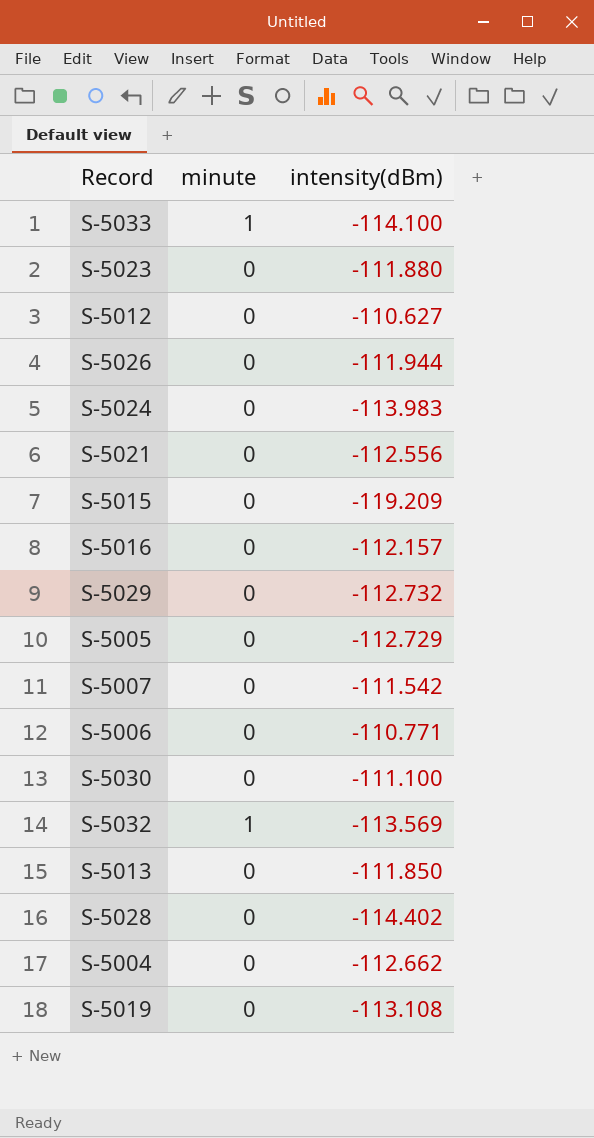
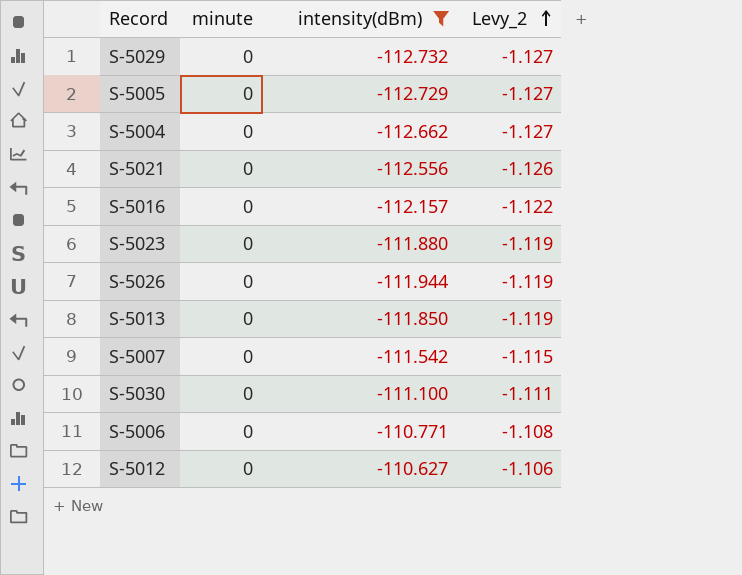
filter: none -> intensity(dBm) >= -112.732
row order: none -> Levy_2 ascending
column Levy_2 | formula: none -> [intensity(dBm)] * 0.01

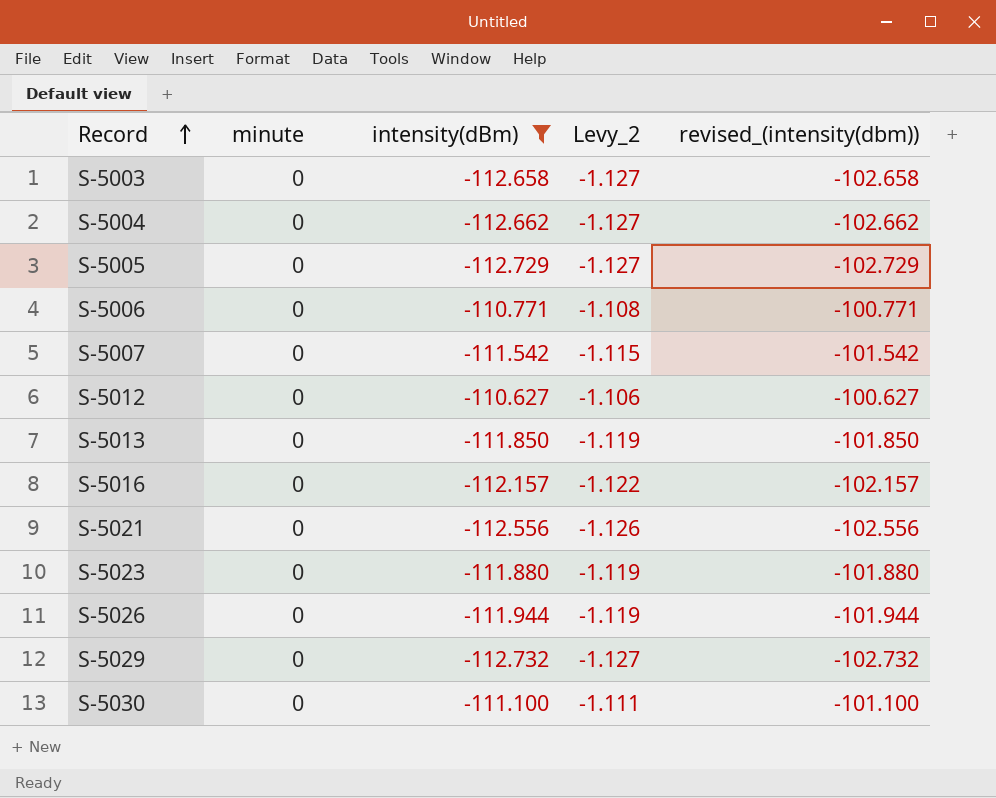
row order: Levy_2 ascending -> Record ascending
column revised_(intensity(dbm)) | formula: none -> [intensity(dBm)] + 10
row S-5003: none -> 0 | -112.658 | -1.127 | -102.658

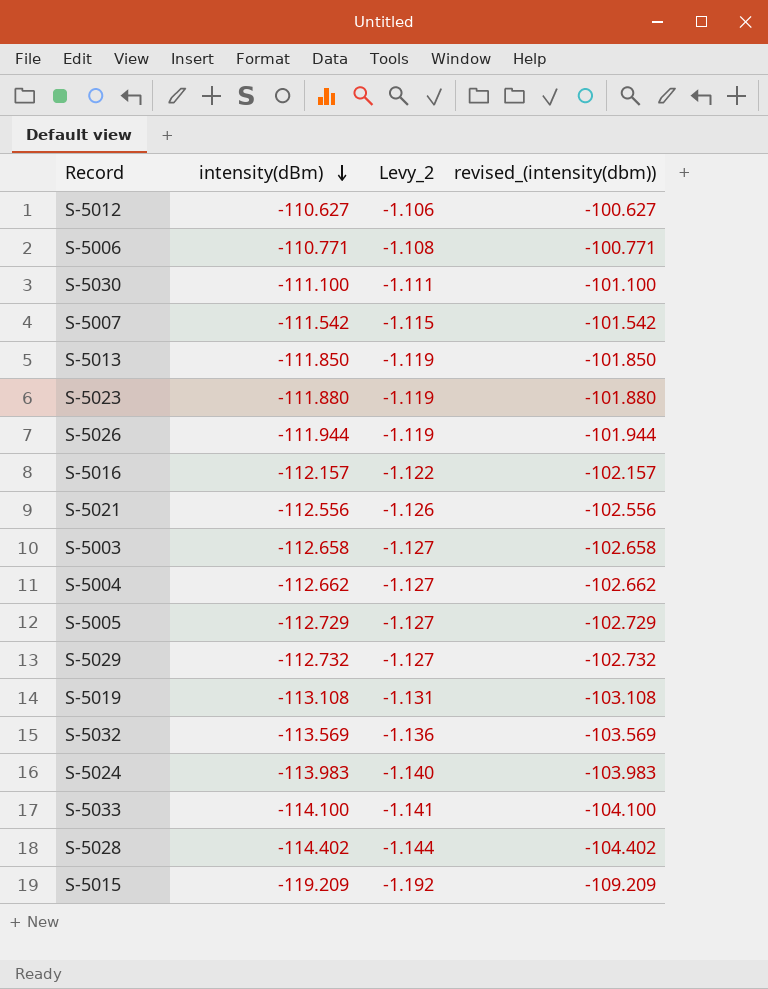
filter: intensity(dBm) >= -112.732 -> none
row order: Record ascending -> intensity(dBm) descending
column minute | position: 2 -> none

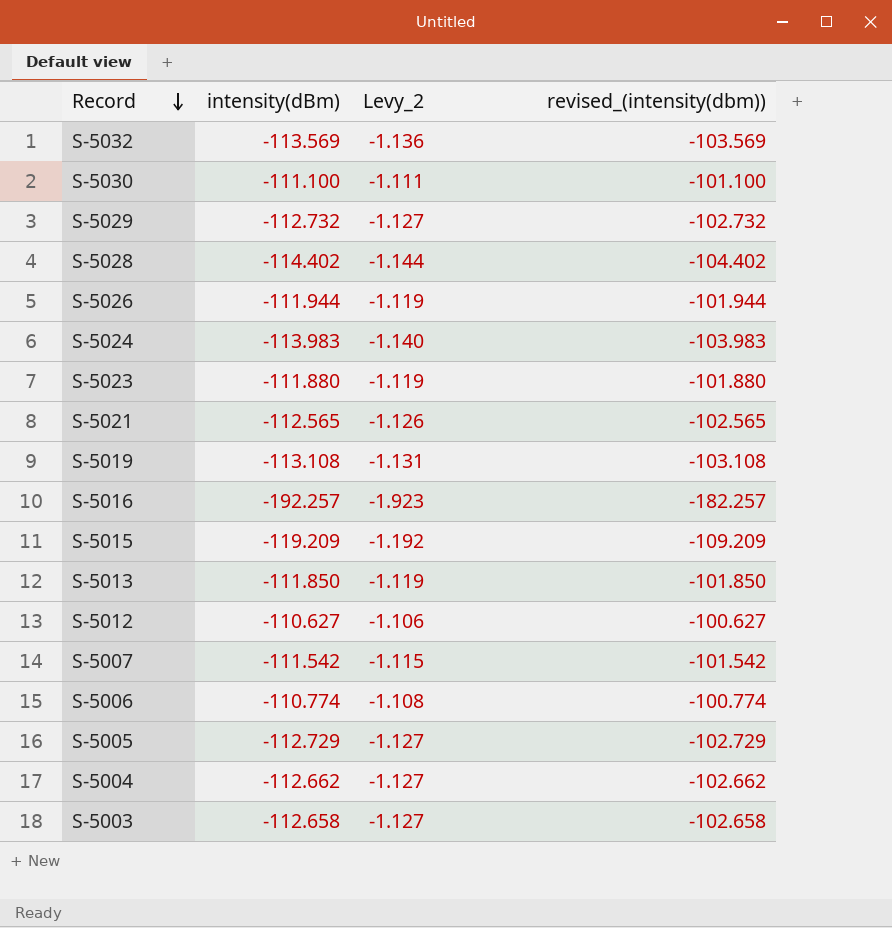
row order: intensity(dBm) descending -> Record descending
row S-5033: -114.100 | -1.141 | -104.100 -> none
S-5021 | intensity(dBm): -112.556 -> -112.565
S-5021 | revised_(intensity(dbm)): -102.556 -> -102.565
S-5016 | intensity(dBm): -112.157 -> -192.257
S-5016 | Levy_2: -1.122 -> -1.923
S-5016 | revised_(intensity(dbm)): -102.157 -> -182.257
S-5006 | intensity(dBm): -110.771 -> -110.774
S-5006 | revised_(intensity(dbm)): -100.771 -> -100.774

